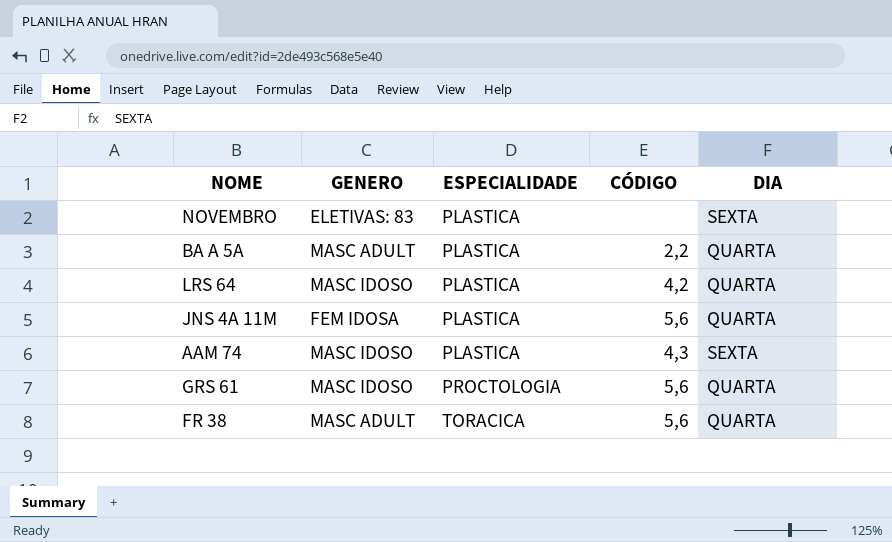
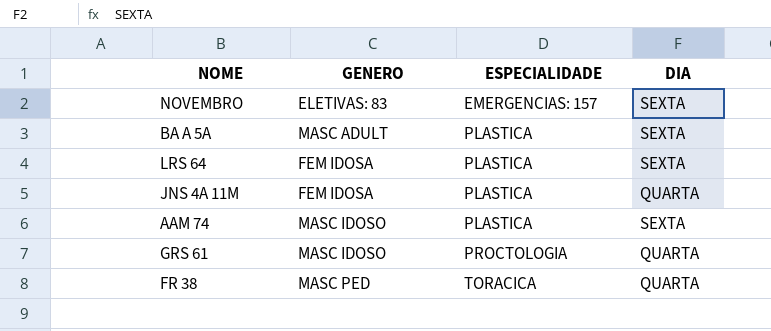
column CÓDIGO | position: 4 -> none
NOVEMBRO | ESPECIALIDADE: PLASTICA -> EMERGENCIAS: 157
BA A 5A | DIA: QUARTA -> SEXTA
LRS 64 | GENERO: MASC IDOSO -> FEM IDOSA
LRS 64 | DIA: QUARTA -> SEXTA
FR 38 | GENERO: MASC ADULT -> MASC PED

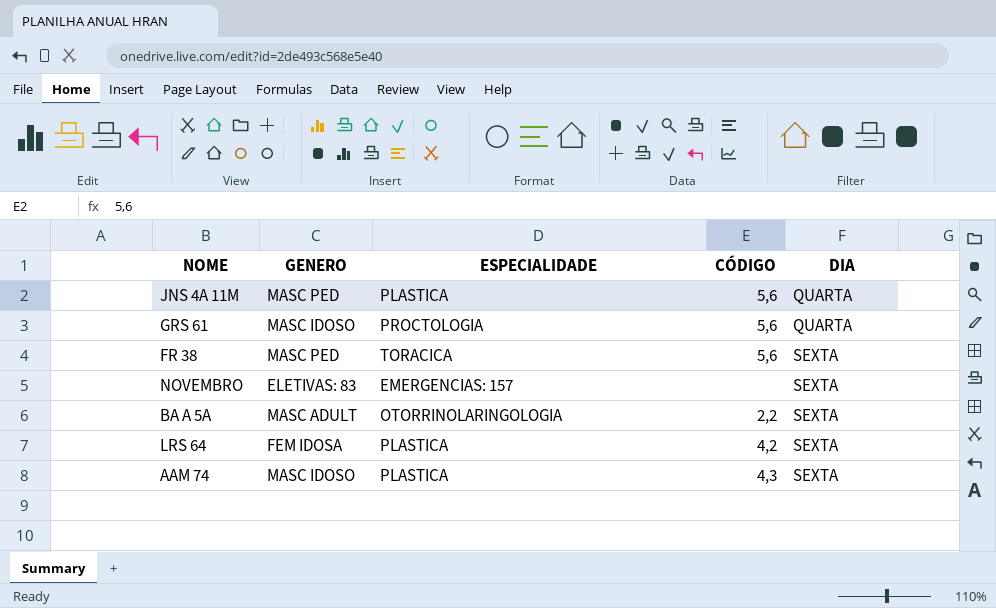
row order: ESPECIALIDADE ascending -> DIA ascending
column CÓDIGO | position: none -> 4
JNS 4A 11M | GENERO: FEM IDOSA -> MASC PED
FR 38 | DIA: QUARTA -> SEXTA
BA A 5A | ESPECIALIDADE: PLASTICA -> OTORRINOLARINGOLOGIA

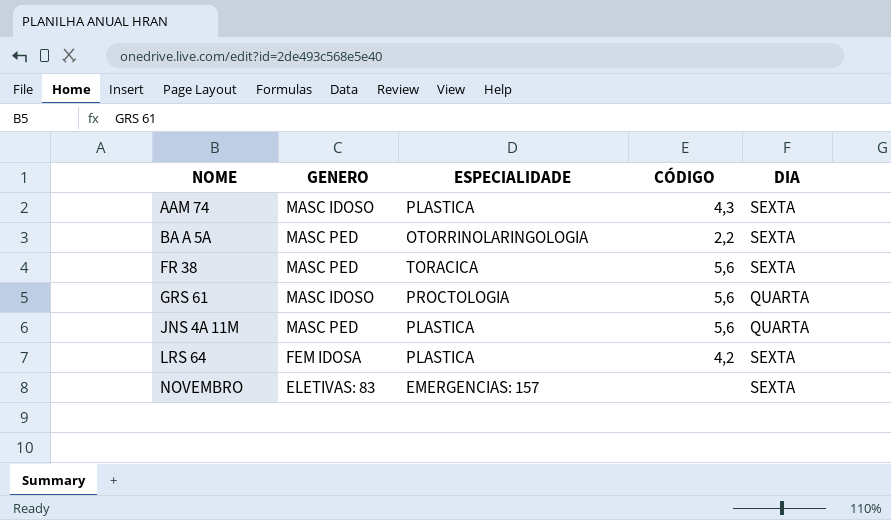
row order: DIA ascending -> NOME ascending
BA A 5A | GENERO: MASC ADULT -> MASC PED

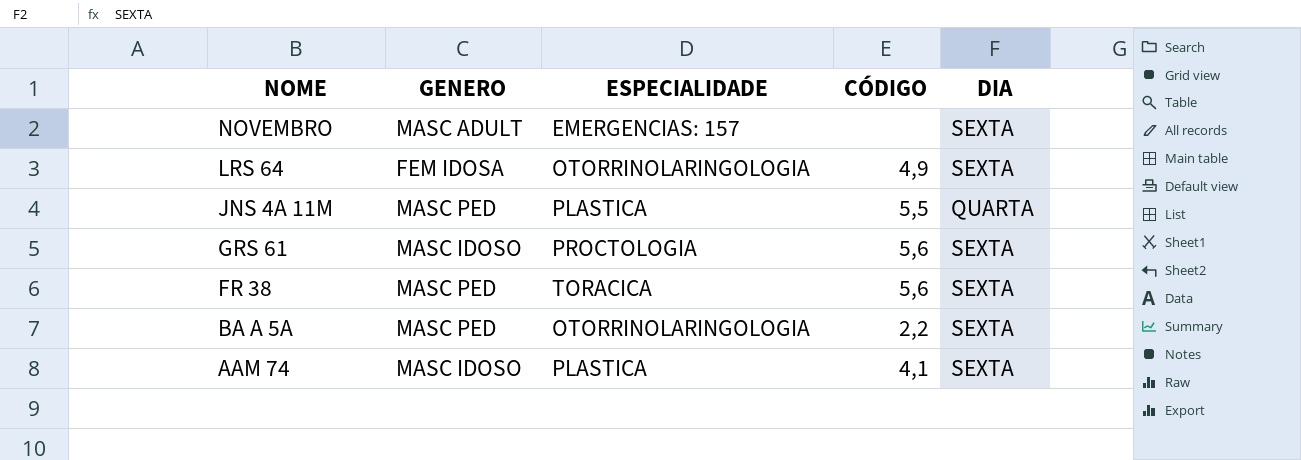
row order: NOME ascending -> NOME descending
NOVEMBRO | GENERO: ELETIVAS: 83 -> MASC ADULT
LRS 64 | ESPECIALIDADE: PLASTICA -> OTORRINOLARINGOLOGIA
LRS 64 | CÓDIGO: 4,2 -> 4,9
JNS 4A 11M | CÓDIGO: 5,6 -> 5,5
GRS 61 | DIA: QUARTA -> SEXTA
AAM 74 | CÓDIGO: 4,3 -> 4,1

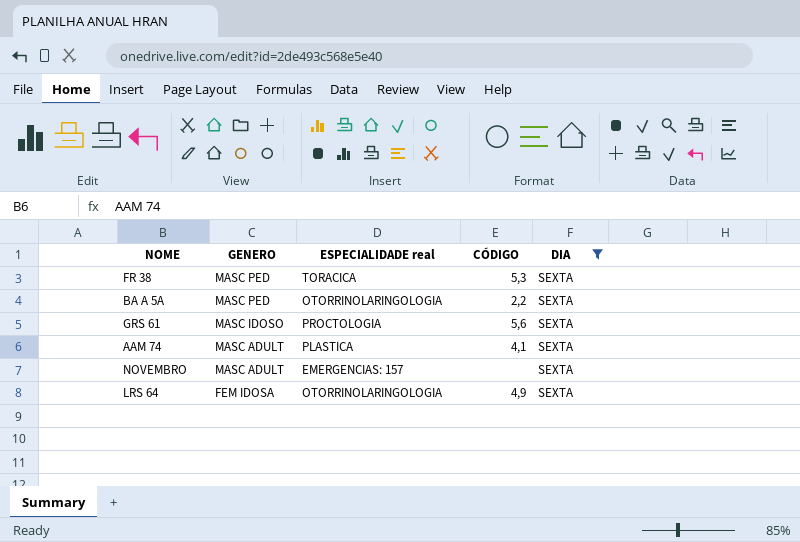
filter: none -> DIA = SEXTA
row order: NOME descending -> GENERO descending
column name: ESPECIALIDADE -> ESPECIALIDADE real
FR 38 | CÓDIGO: 5,6 -> 5,3
AAM 74 | GENERO: MASC IDOSO -> MASC ADULT

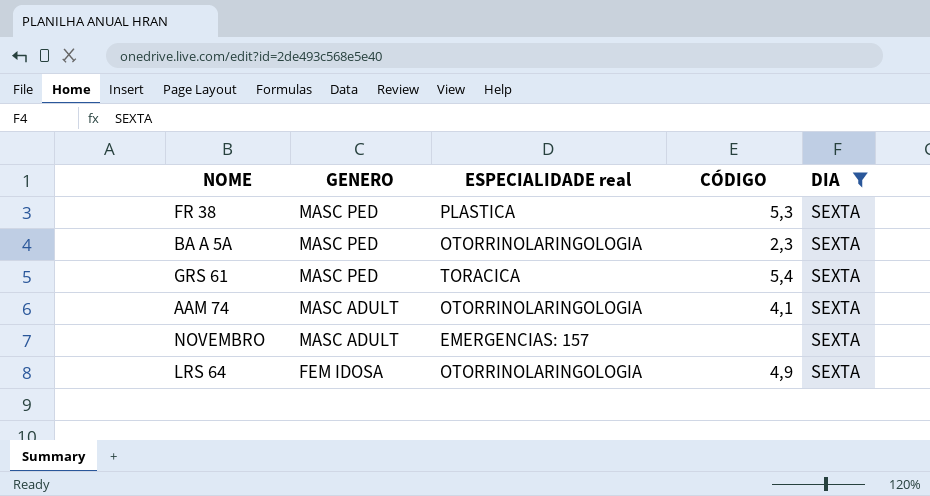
FR 38 | ESPECIALIDADE real: TORACICA -> PLASTICA
BA A 5A | CÓDIGO: 2,2 -> 2,3
GRS 61 | GENERO: MASC IDOSO -> MASC PED
GRS 61 | ESPECIALIDADE real: PROCTOLOGIA -> TORACICA
GRS 61 | CÓDIGO: 5,6 -> 5,4
AAM 74 | ESPECIALIDADE real: PLASTICA -> OTORRINOLARINGOLOGIA

